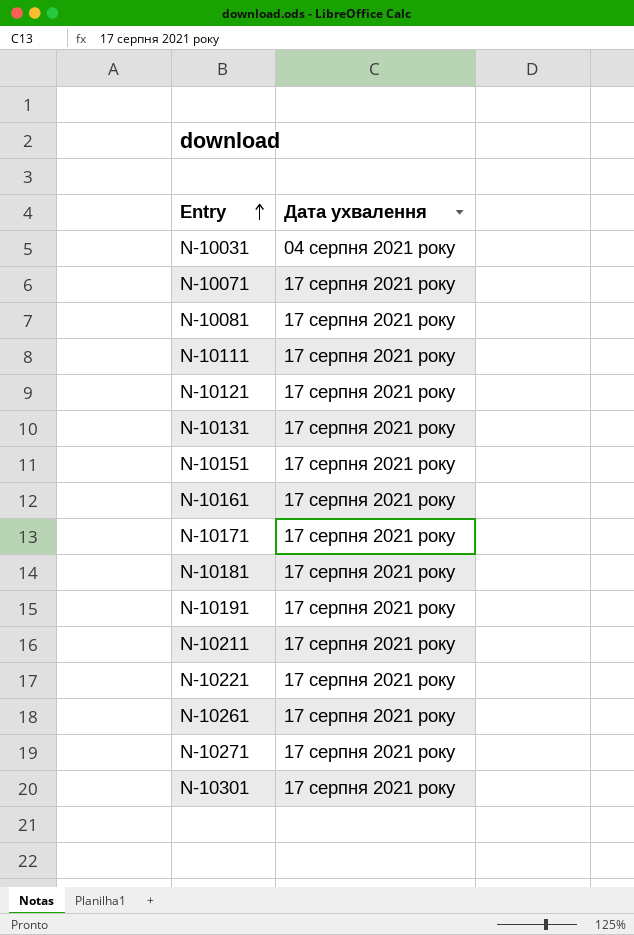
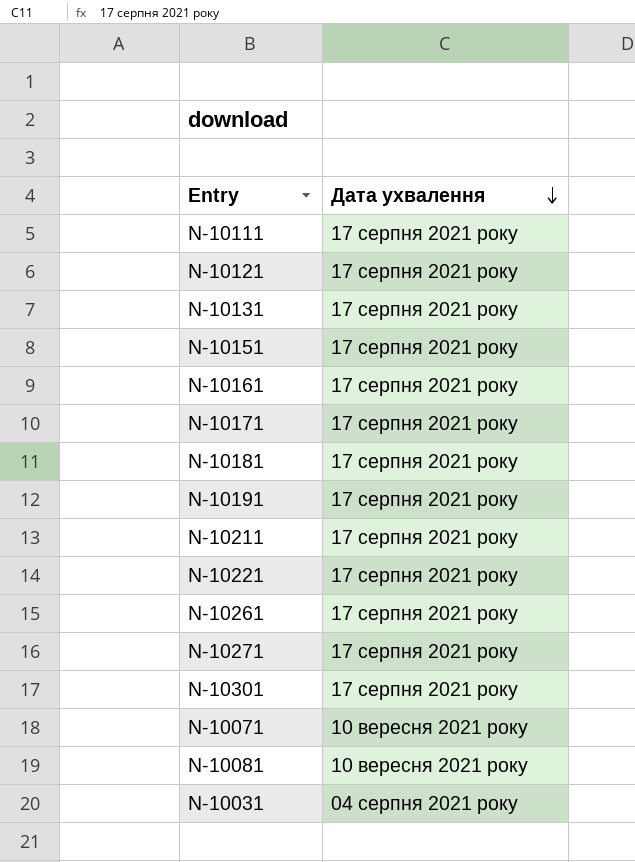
row order: Entry ascending -> Дата ухвалення descending
N-10071 | Дата ухвалення: 17 серпня 2021 року -> 10 вересня 2021 року
N-10081 | Дата ухвалення: 17 серпня 2021 року -> 10 вересня 2021 року

